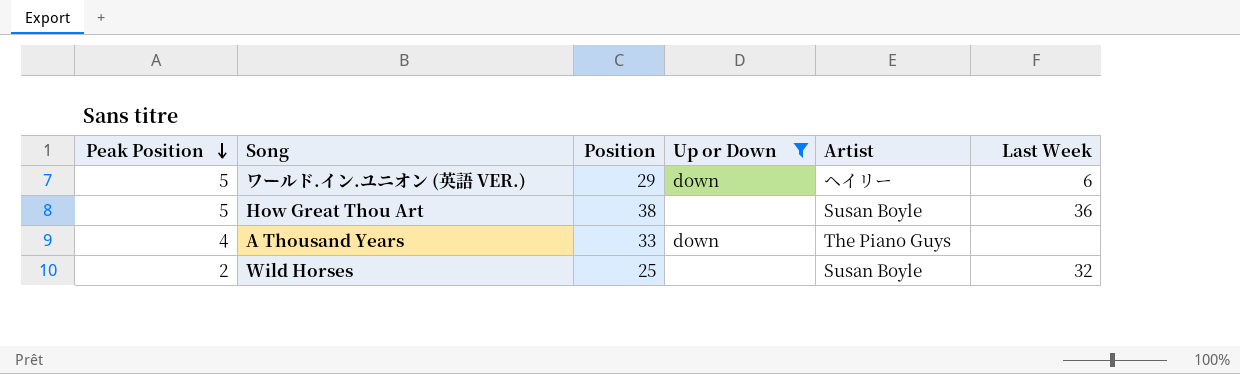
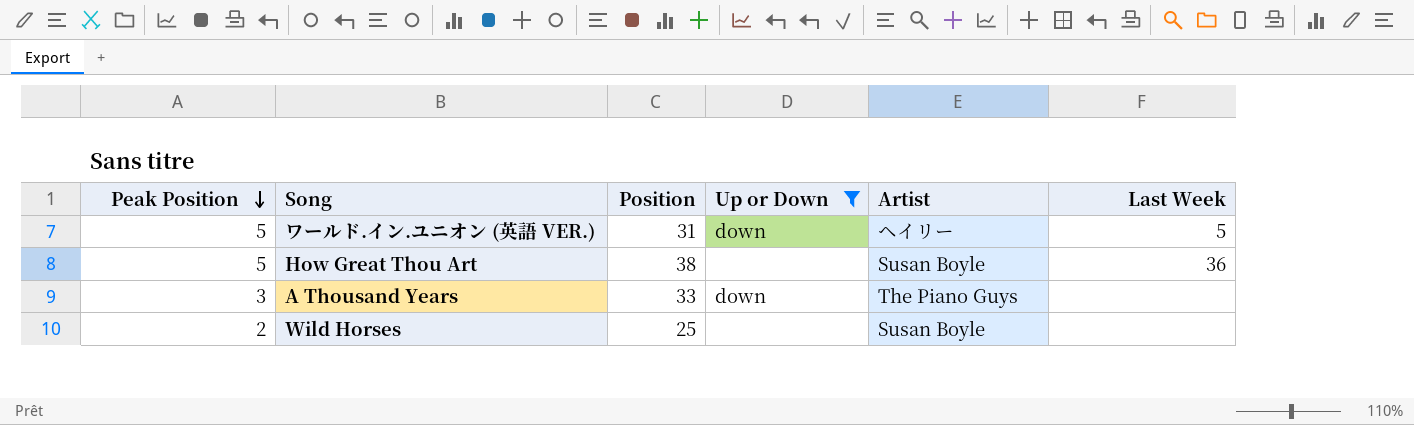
ワールド.イン.ユニオン (英語 VER.) | Position: 29 -> 31
ワールド.イン.ユニオン (英語 VER.) | Last Week: 6 -> 5
A Thousand Years | Peak Position: 4 -> 3
Wild Horses | Last Week: 32 -> none

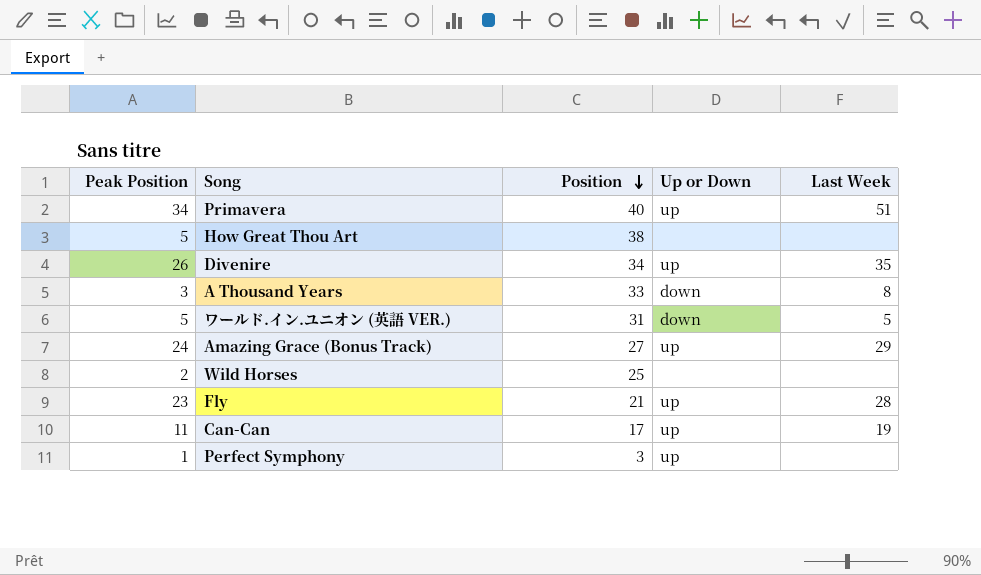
filter: Up or Down != up -> none
row order: Peak Position descending -> Position descending
column Artist | position: 5 -> none
How Great Thou Art | Last Week: 36 -> none
A Thousand Years | Last Week: none -> 8

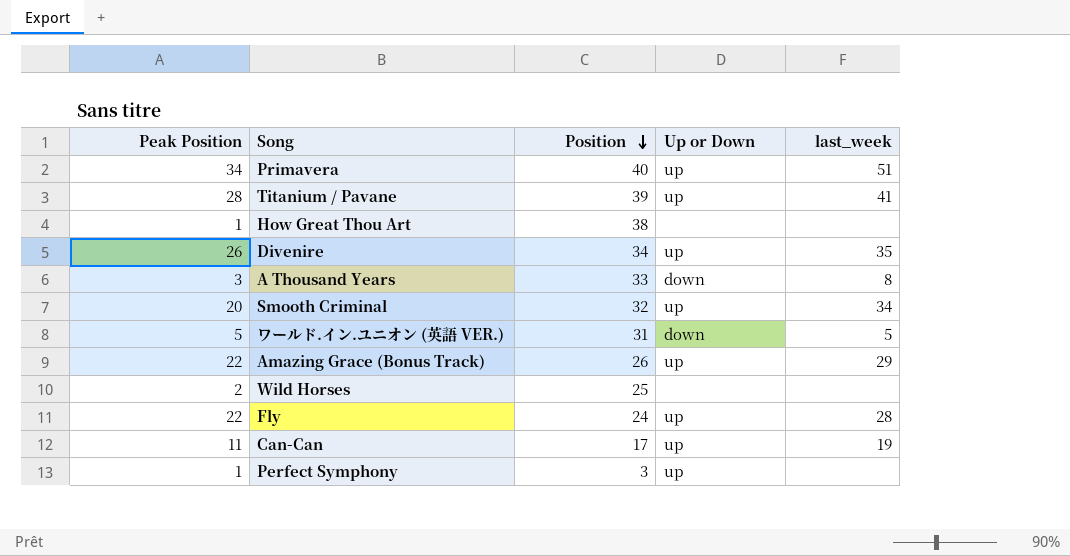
column name: Last Week -> last_week
row Titanium / Pavane: none -> 28 | 39 | up | 41
How Great Thou Art | Peak Position: 5 -> 1
row Smooth Criminal: none -> 20 | 32 | up | 34
Amazing Grace (Bonus Track) | Peak Position: 24 -> 22
Amazing Grace (Bonus Track) | Position: 27 -> 26
Fly | Peak Position: 23 -> 22
Fly | Position: 21 -> 24

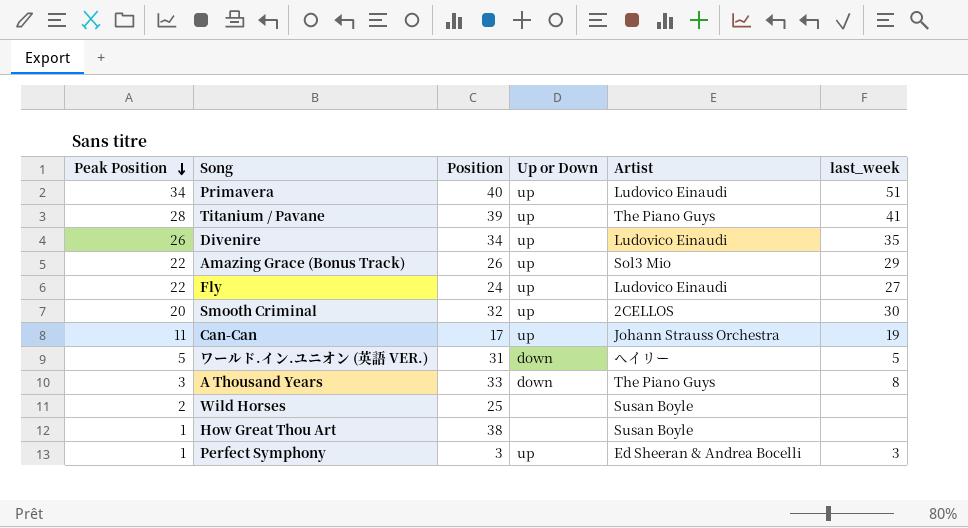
row order: Position descending -> Peak Position descending
column Artist | position: none -> 5
Fly | last_week: 28 -> 27
Smooth Criminal | last_week: 34 -> 30
Perfect Symphony | last_week: none -> 3

